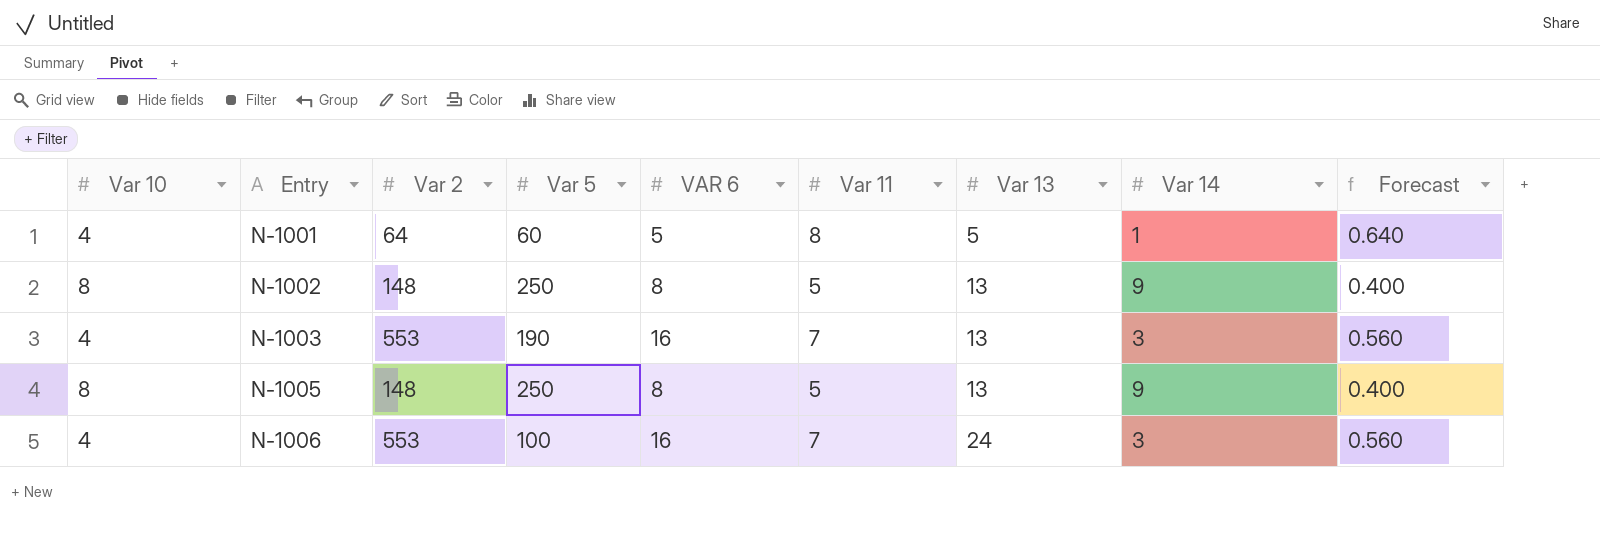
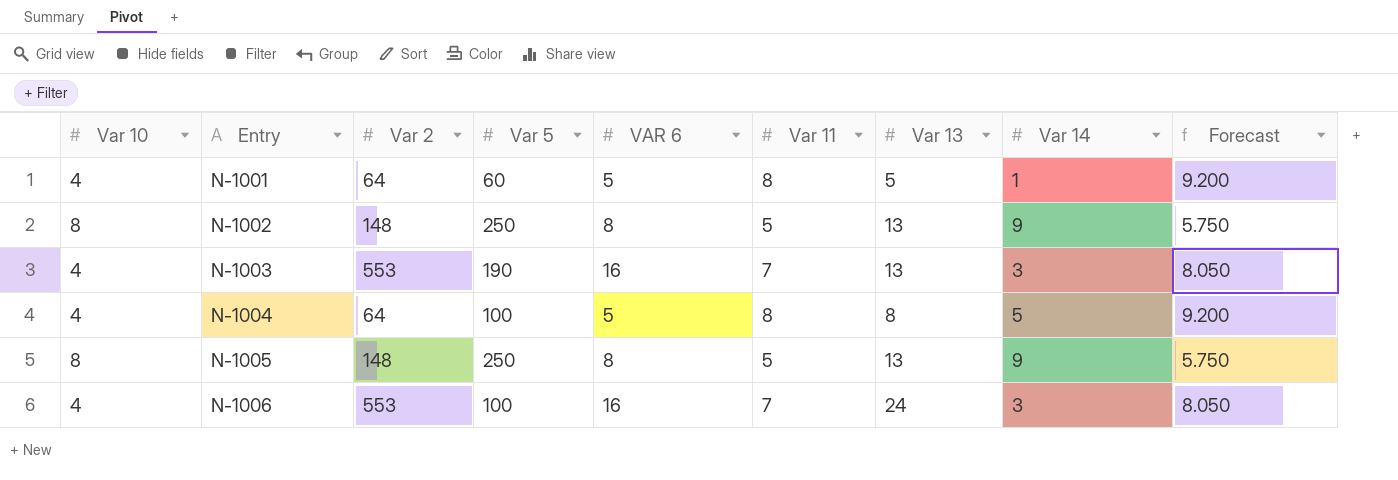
column Forecast | formula: [Var 11] * 0.08 -> [Var 11] * 1.15
row N-1004: none -> 4 | 64 | 100 | 5 | 8 | 8 | 5 | 9.200

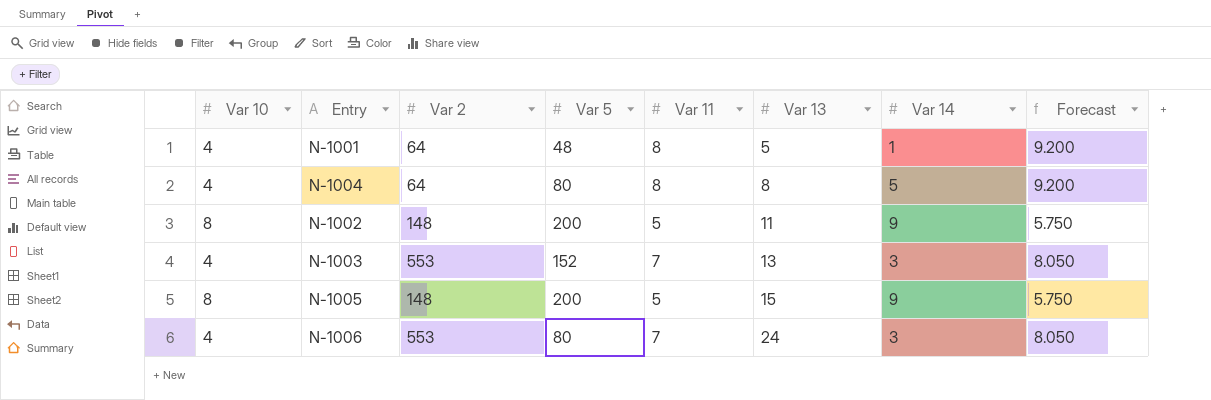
row order: Entry ascending -> Var 13 ascending
column VAR 6 | position: 5 -> none
N-1001 | Var 5: 60 -> 48
N-1004 | Var 5: 100 -> 80
N-1002 | Var 5: 250 -> 200
N-1002 | Var 13: 13 -> 11
N-1003 | Var 5: 190 -> 152
N-1005 | Var 5: 250 -> 200
N-1005 | Var 13: 13 -> 15
N-1006 | Var 5: 100 -> 80

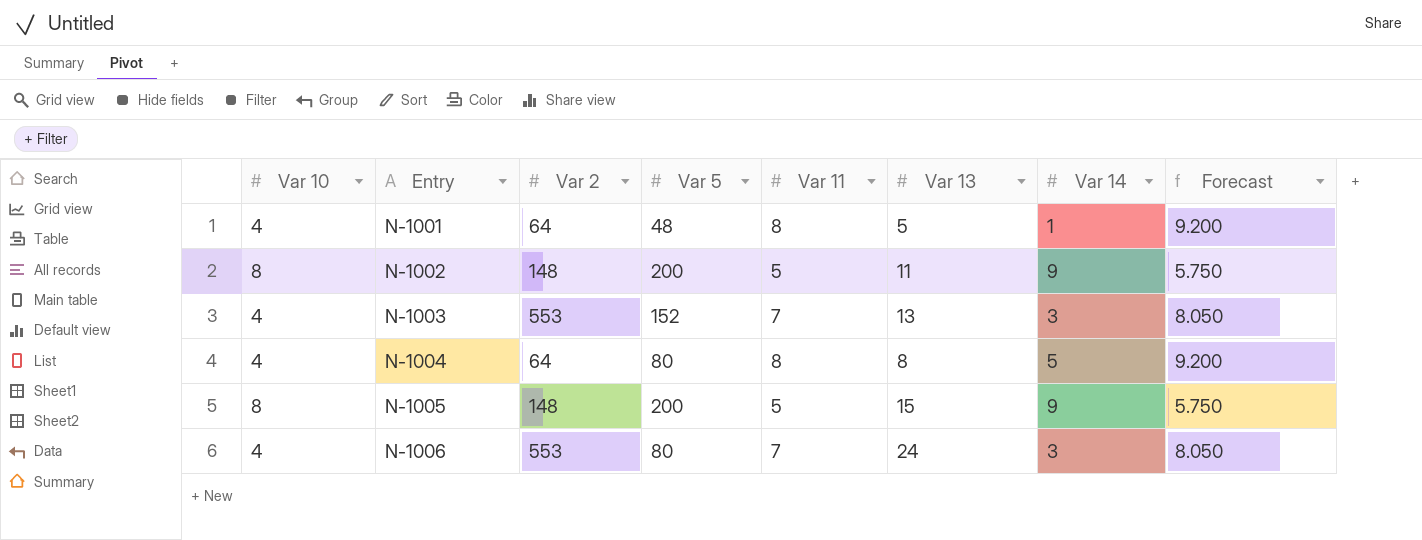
row order: Var 13 ascending -> Entry ascending

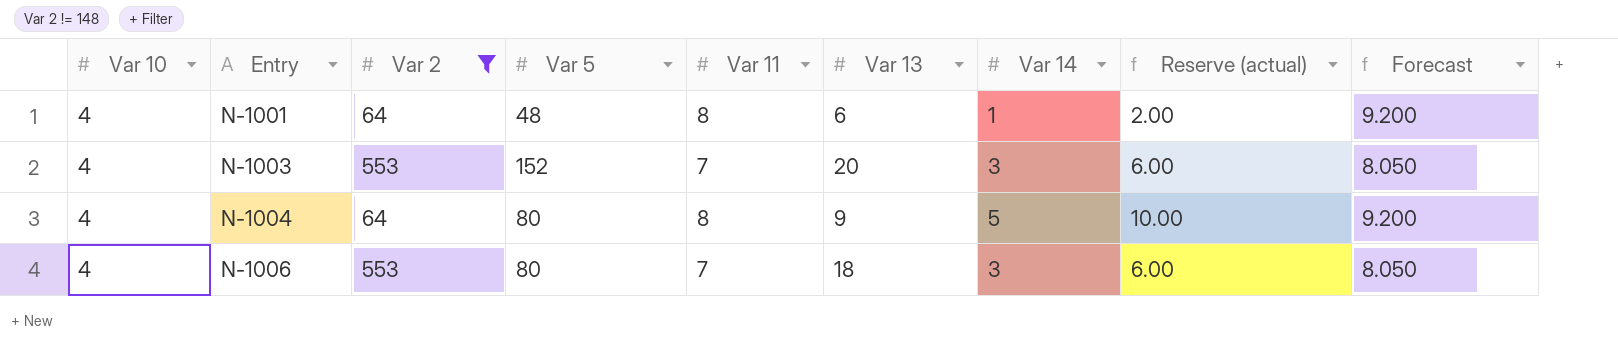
filter: none -> Var 2 != 148
column Reserve (actual) | formula: none -> [Var 14] * 2
N-1001 | Var 13: 5 -> 6
N-1003 | Var 13: 13 -> 20
N-1004 | Var 13: 8 -> 9
N-1006 | Var 13: 24 -> 18

